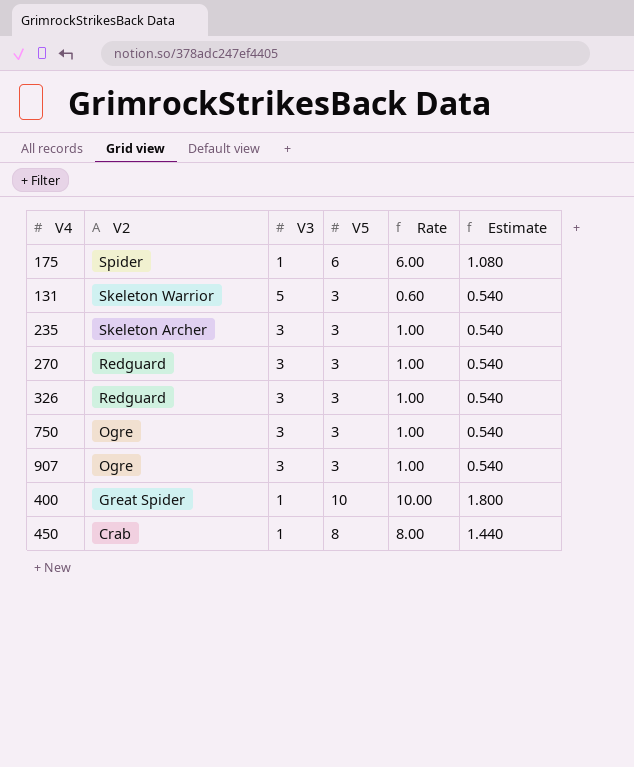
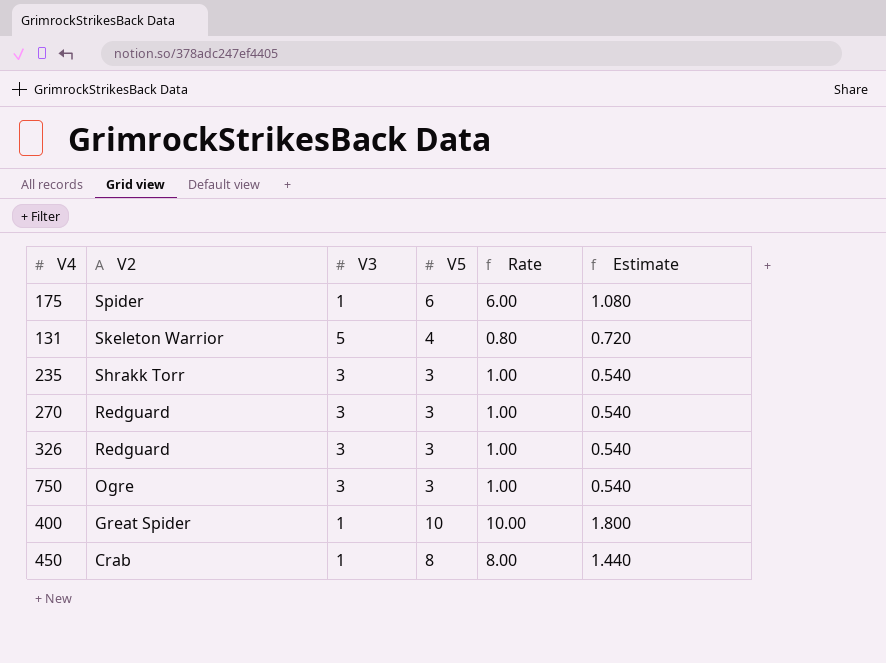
row 907: Ogre | 3 | 3 | 1.00 | 0.540 -> none
131 | V5: 3 -> 4
131 | Rate: 0.60 -> 0.80
131 | Estimate: 0.540 -> 0.720
235 | V2: Skeleton Archer -> Shrakk Torr

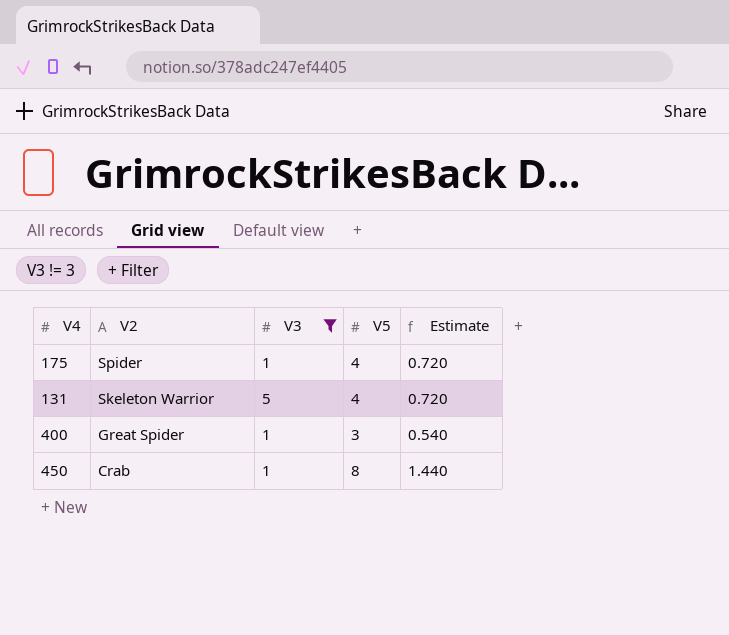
filter: none -> V3 != 3
column Rate | formula: [V5] / [V3] -> none
175 | V5: 6 -> 4
175 | Estimate: 1.080 -> 0.720
400 | V5: 10 -> 3
400 | Estimate: 1.800 -> 0.540

